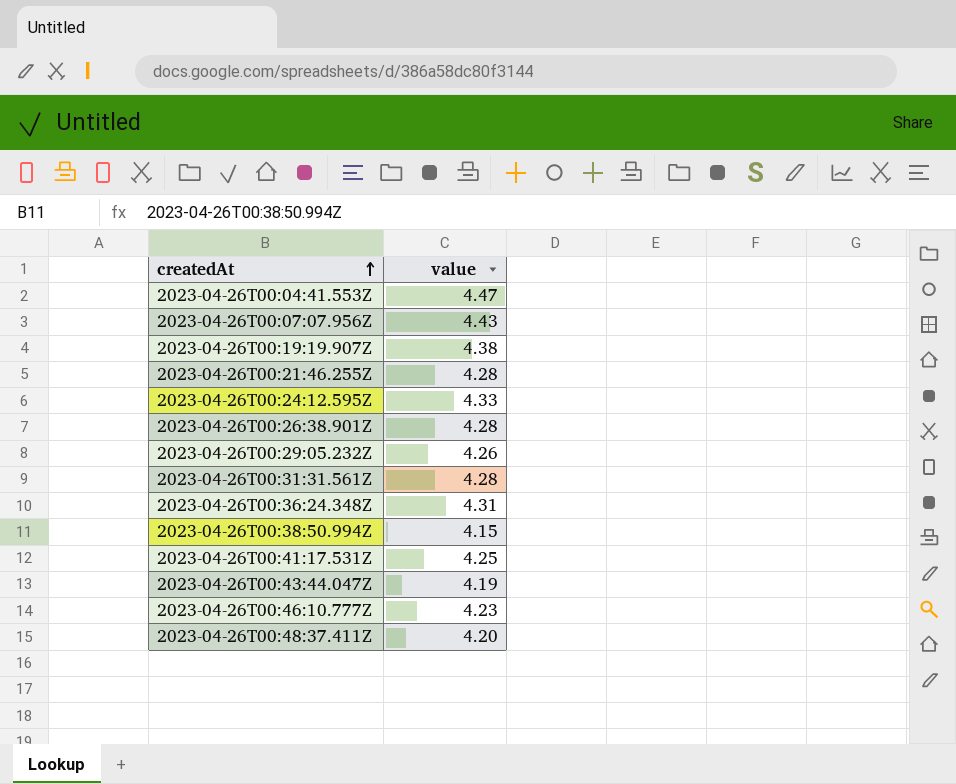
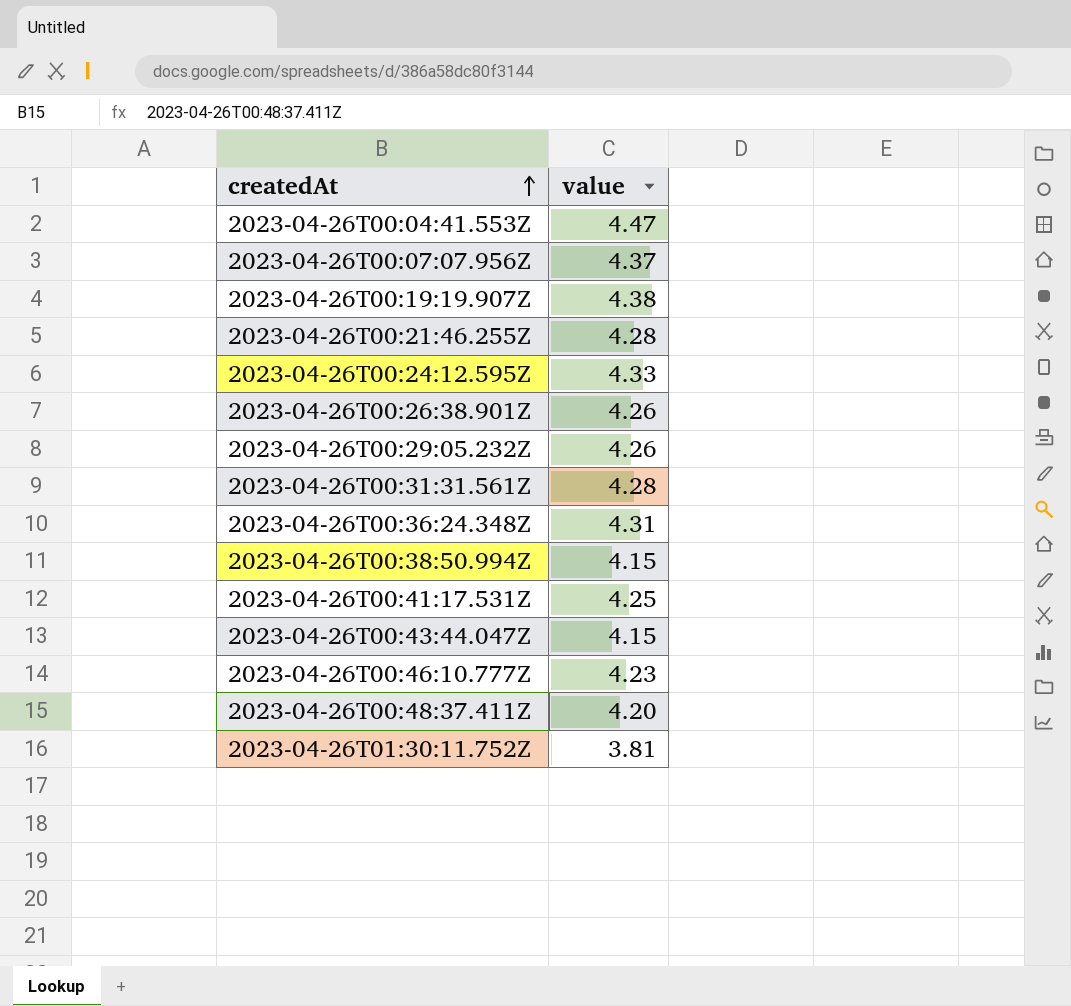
2023-04-26T00:07:07.956Z | value: 4.43 -> 4.37
2023-04-26T00:26:38.901Z | value: 4.28 -> 4.26
2023-04-26T00:43:44.047Z | value: 4.19 -> 4.15
row 2023-04-26T01:30:11.752Z: none -> 3.81

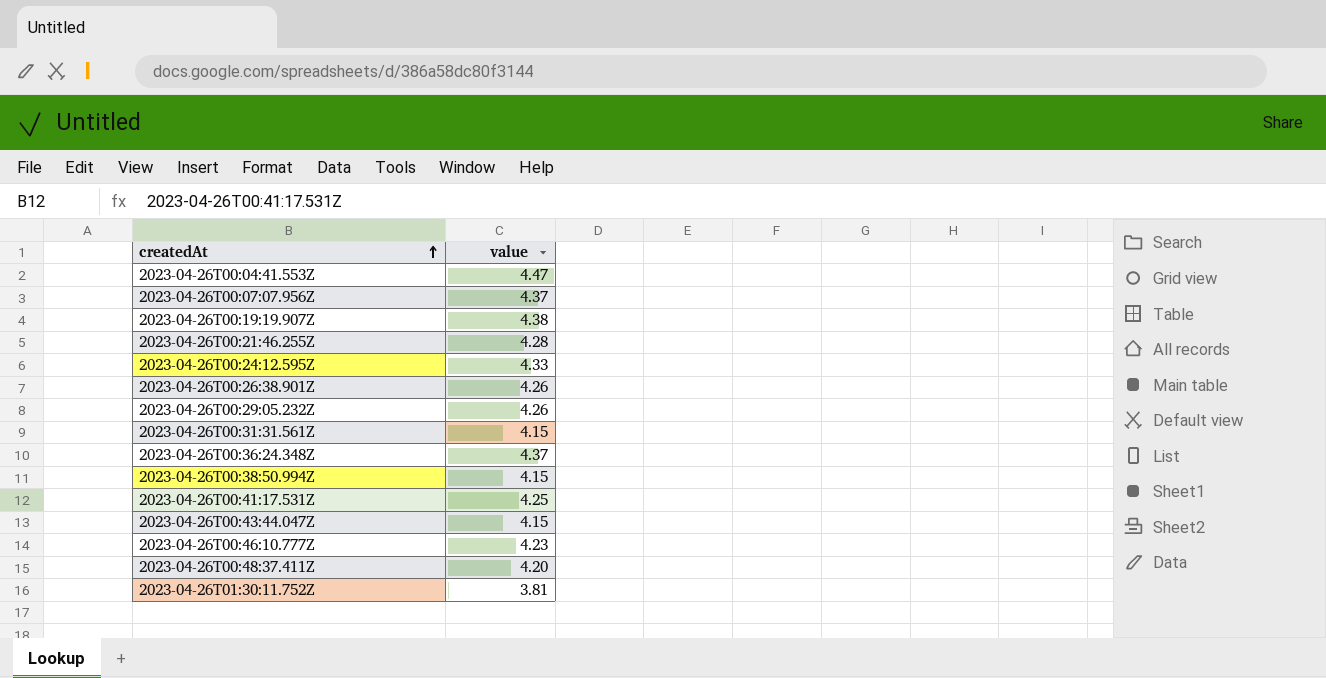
2023-04-26T00:31:31.561Z | value: 4.28 -> 4.15
2023-04-26T00:36:24.348Z | value: 4.31 -> 4.37

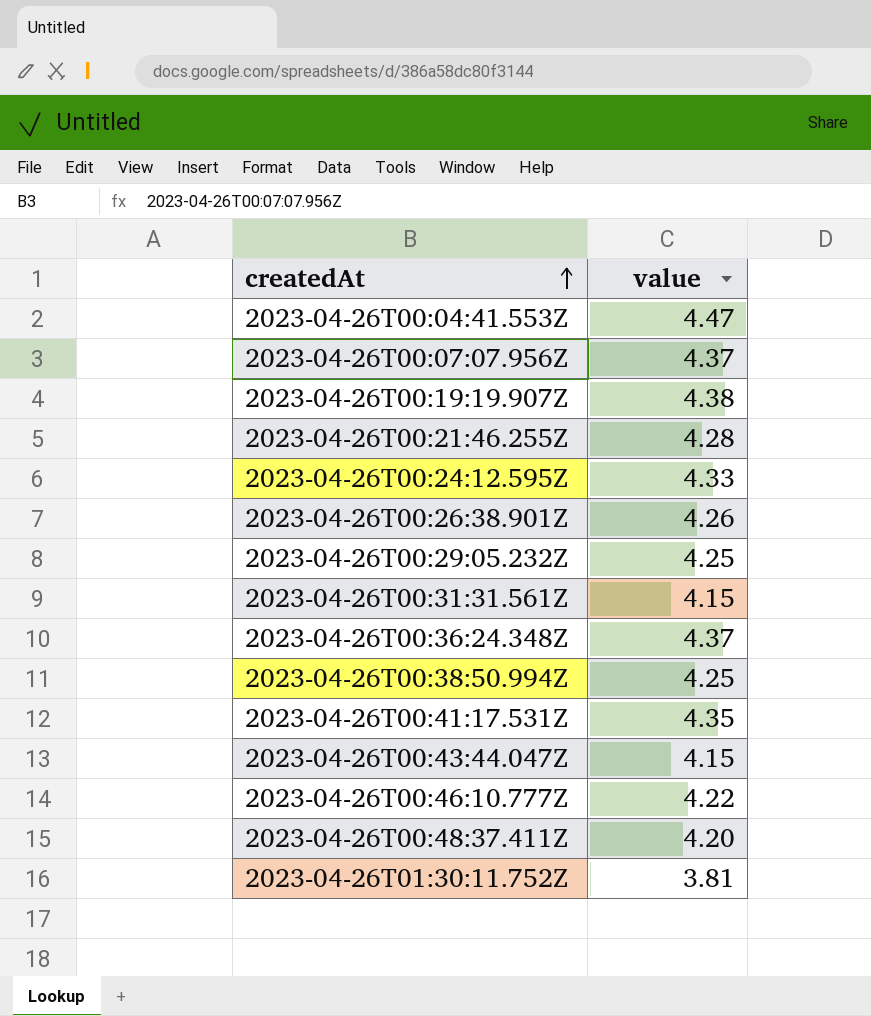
2023-04-26T00:29:05.232Z | value: 4.26 -> 4.25
2023-04-26T00:38:50.994Z | value: 4.15 -> 4.25
2023-04-26T00:41:17.531Z | value: 4.25 -> 4.35
2023-04-26T00:46:10.777Z | value: 4.23 -> 4.22

